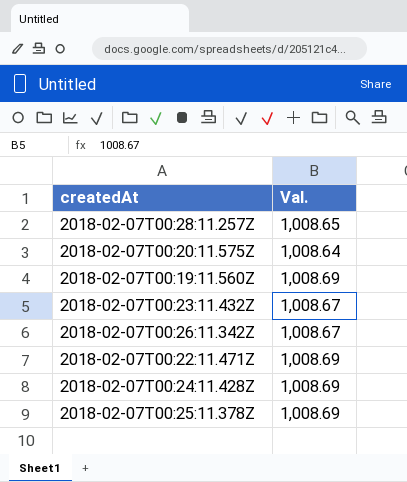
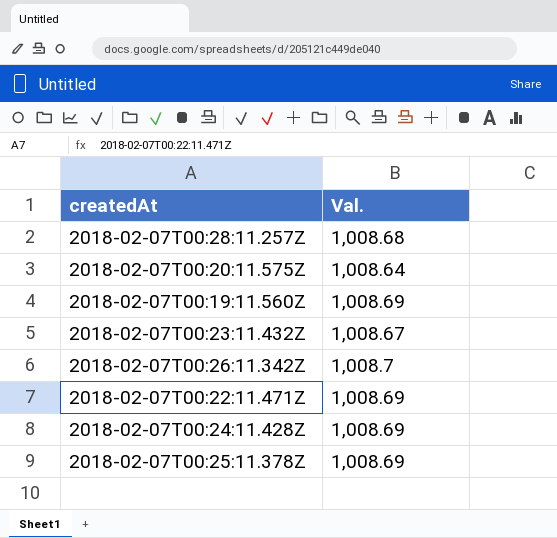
2018-02-07T00:28:11.257Z | Val.: 1,008.65 -> 1,008.68
2018-02-07T00:26:11.342Z | Val.: 1,008.67 -> 1,008.7

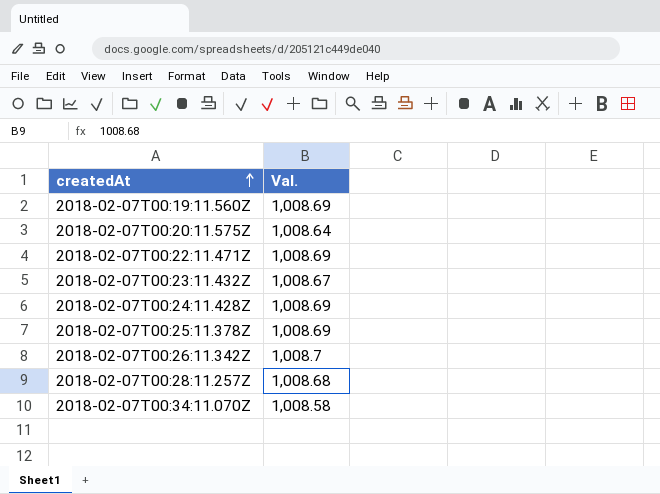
row order: none -> createdAt ascending
row 2018-02-07T00:34:11.070Z: none -> 1,008.58

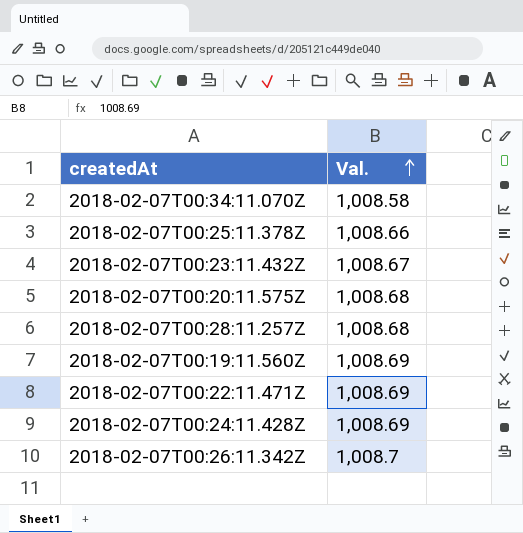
row order: createdAt ascending -> Val. ascending
2018-02-07T00:25:11.378Z | Val.: 1,008.69 -> 1,008.66
2018-02-07T00:20:11.575Z | Val.: 1,008.64 -> 1,008.68

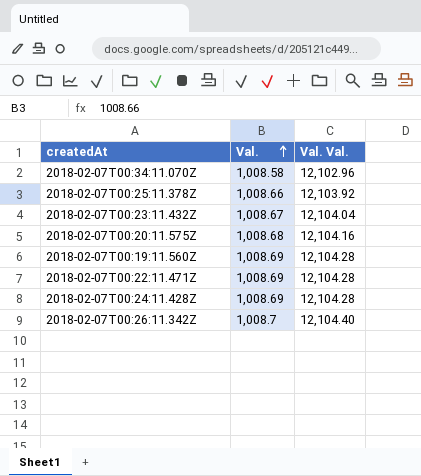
column Val. Val. | formula: none -> [Val.] * 12
row 2018-02-07T00:28:11.257Z: 1,008.68 -> none

